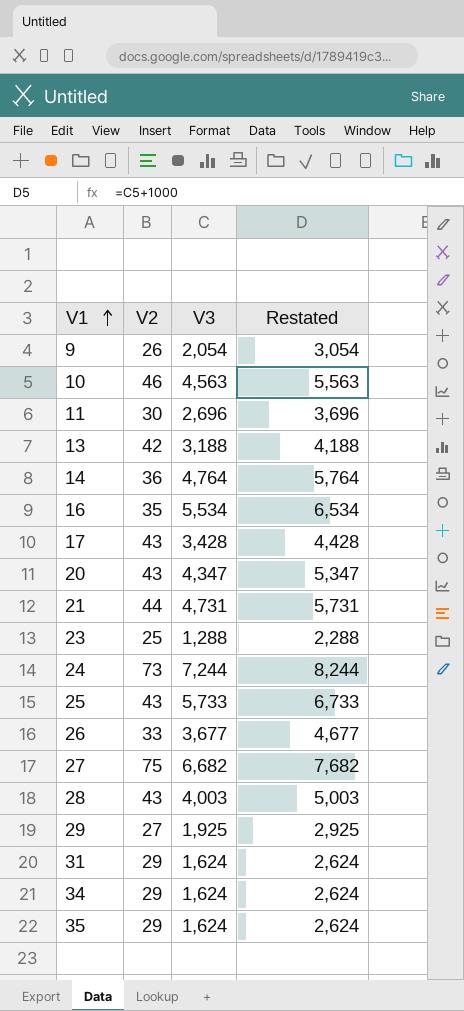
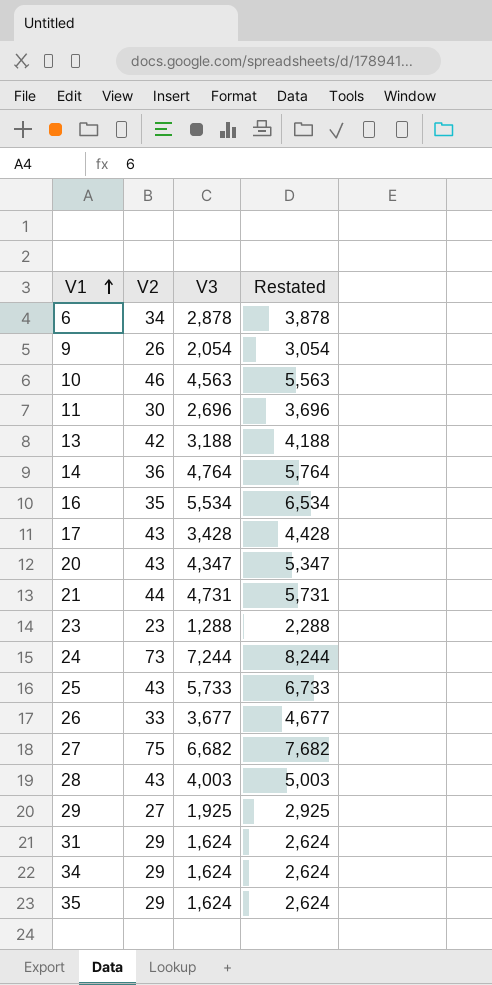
row 6: none -> 34 | 2,878 | 3,878
23 | V2: 25 -> 23

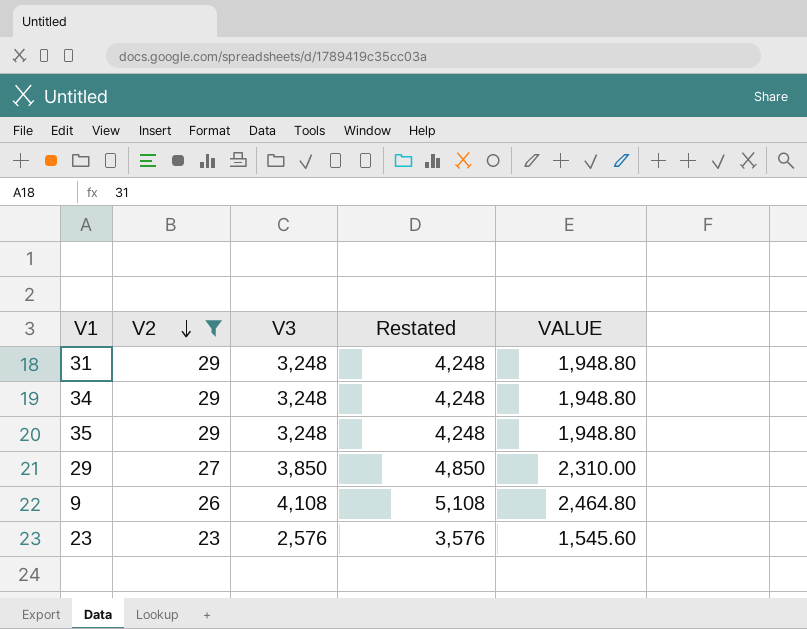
filter: none -> V2 <= 29
row order: V1 ascending -> V2 descending
column VALUE | formula: none -> [V3] * 0.6
31 | V3: 1,624 -> 3,248
31 | Restated: 2,624 -> 4,248
34 | V3: 1,624 -> 3,248
34 | Restated: 2,624 -> 4,248
35 | V3: 1,624 -> 3,248
35 | Restated: 2,624 -> 4,248
29 | V3: 1,925 -> 3,850
29 | Restated: 2,925 -> 4,850
9 | V3: 2,054 -> 4,108
9 | Restated: 3,054 -> 5,108
23 | V3: 1,288 -> 2,576
23 | Restated: 2,288 -> 3,576

